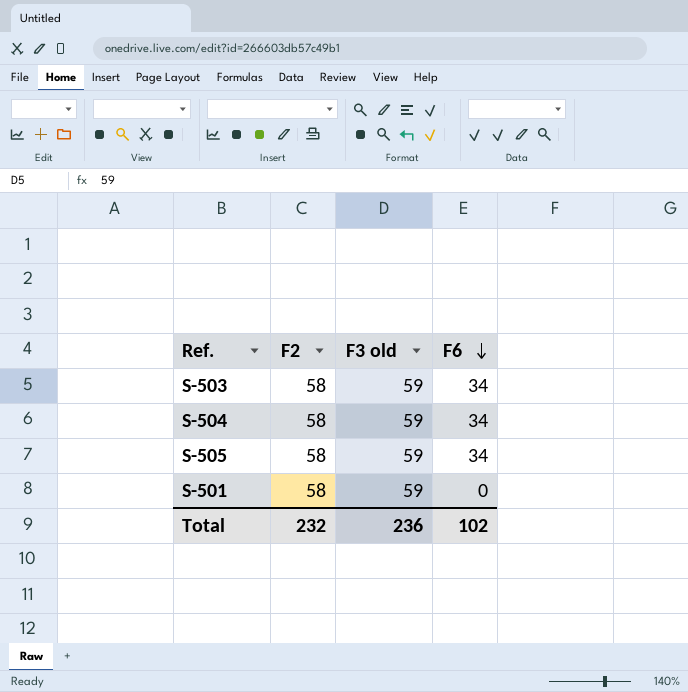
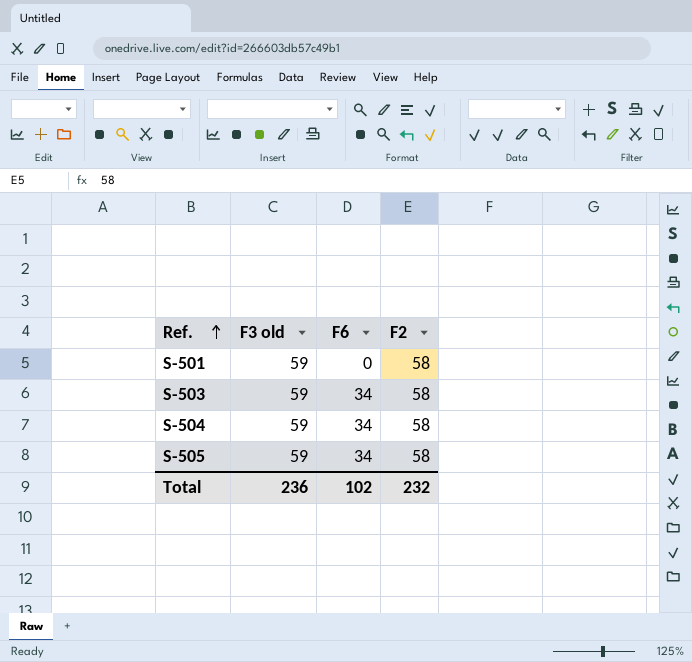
row order: F6 descending -> Ref. ascending
column F2 | position: 2 -> 4

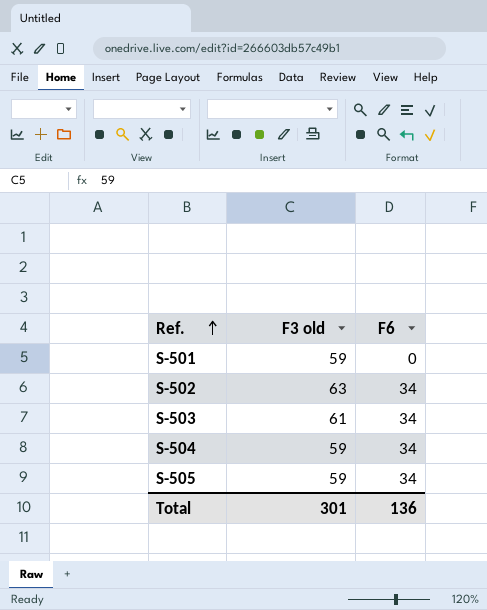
column F2 | position: 4 -> none
row S-502: none -> 63 | 34
S-503 | F3 old: 59 -> 61
Total | F3 old: 236 -> 301
Total | F6: 102 -> 136

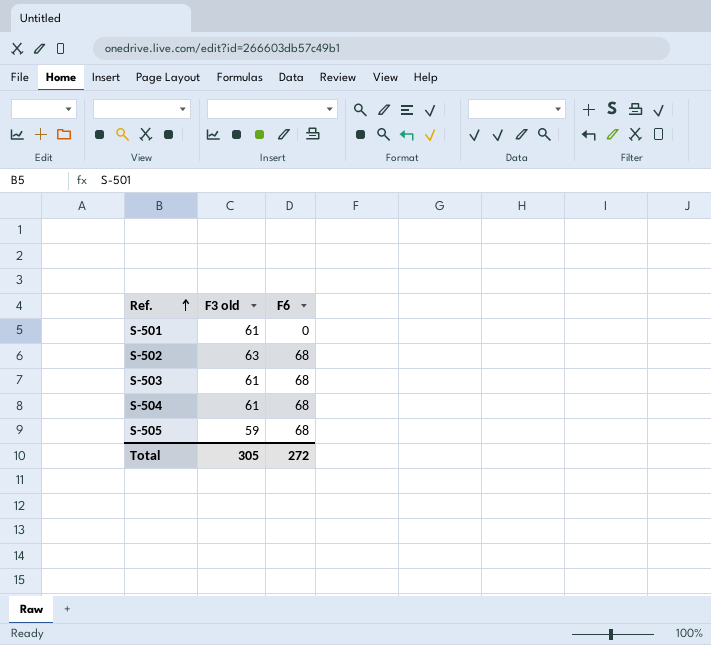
S-501 | F3 old: 59 -> 61
S-502 | F6: 34 -> 68
S-503 | F6: 34 -> 68
S-504 | F3 old: 59 -> 61
S-504 | F6: 34 -> 68
S-505 | F6: 34 -> 68
Total | F3 old: 301 -> 305
Total | F6: 136 -> 272

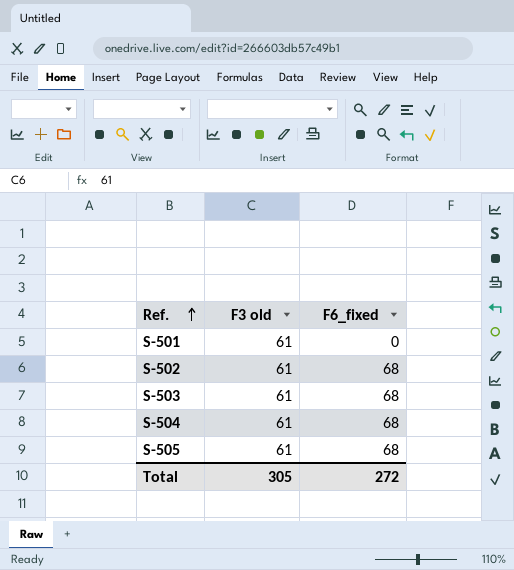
column name: F6 -> F6_fixed
S-502 | F3 old: 63 -> 61
S-505 | F3 old: 59 -> 61

